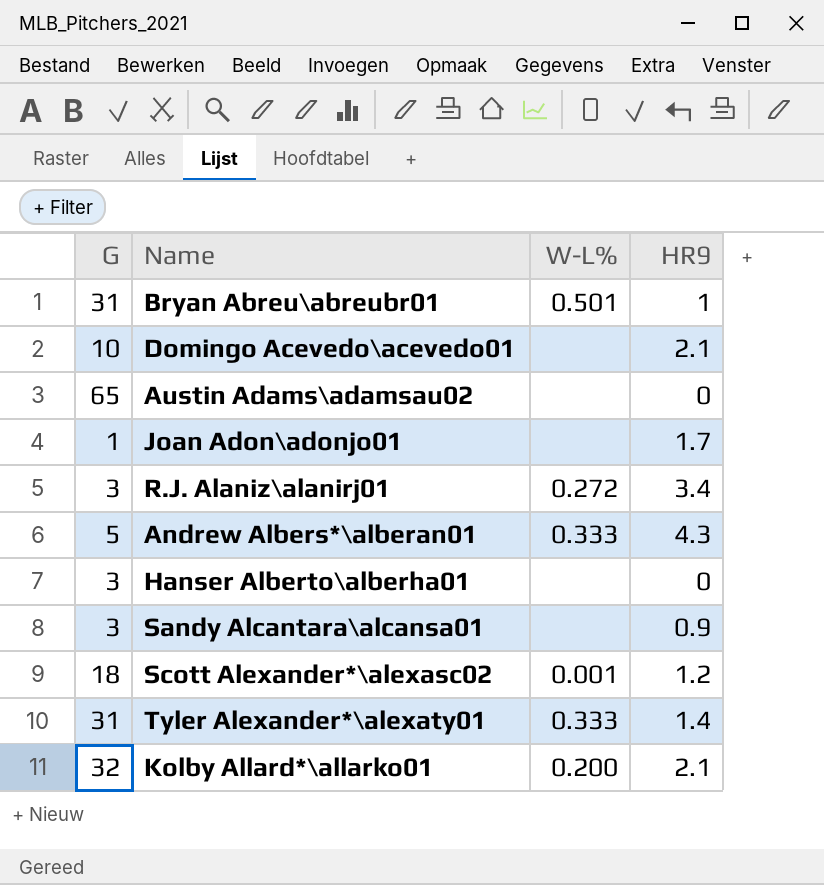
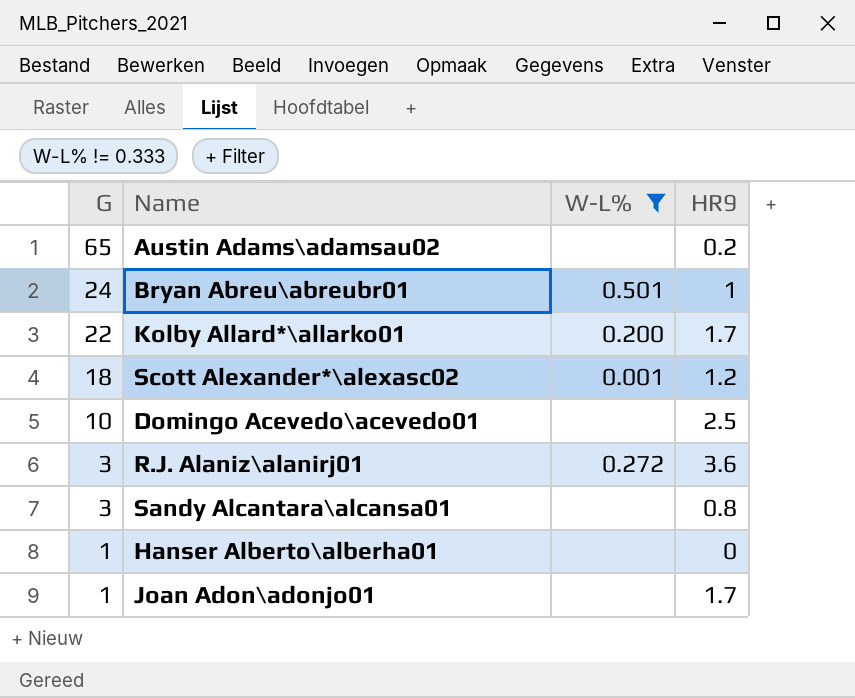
filter: none -> W-L% != 0.333
row order: none -> G descending
Austin Adams\adamsau02 | HR9: 0 -> 0.2
Bryan Abreu\abreubr01 | G: 31 -> 24
Kolby Allard*\allarko01 | G: 32 -> 22
Kolby Allard*\allarko01 | HR9: 2.1 -> 1.7
Domingo Acevedo\acevedo01 | HR9: 2.1 -> 2.5
R.J. Alaniz\alanirj01 | HR9: 3.4 -> 3.6
Sandy Alcantara\alcansa01 | HR9: 0.9 -> 0.8
Hanser Alberto\alberha01 | G: 3 -> 1

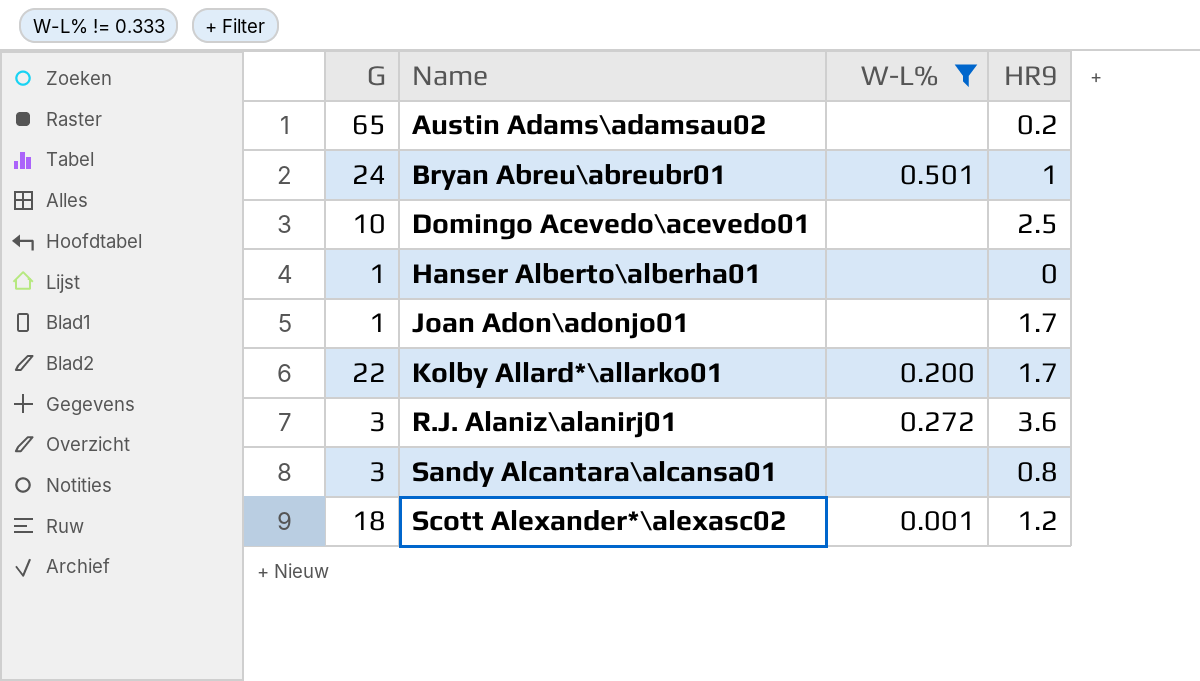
row order: G descending -> Name ascending

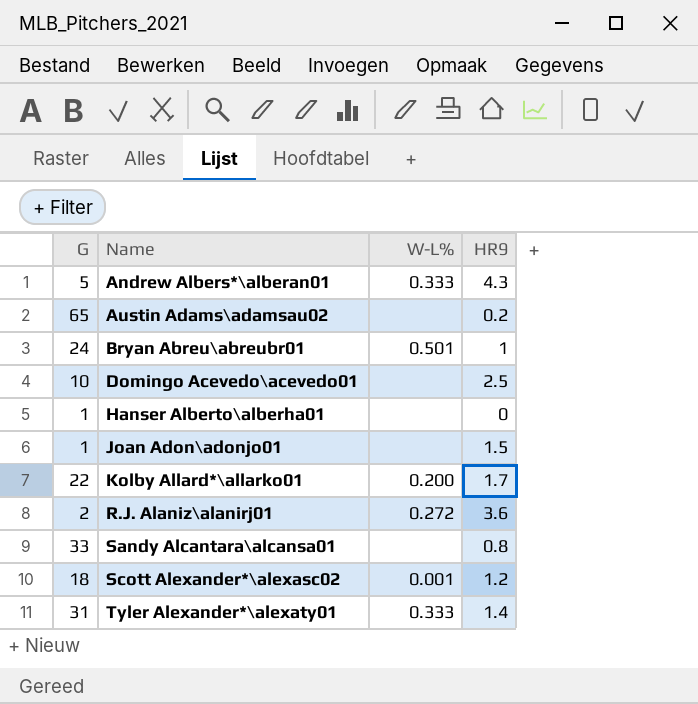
filter: W-L% != 0.333 -> none
Joan Adon\adonjo01 | HR9: 1.7 -> 1.5
R.J. Alaniz\alanirj01 | G: 3 -> 2
Sandy Alcantara\alcansa01 | G: 3 -> 33

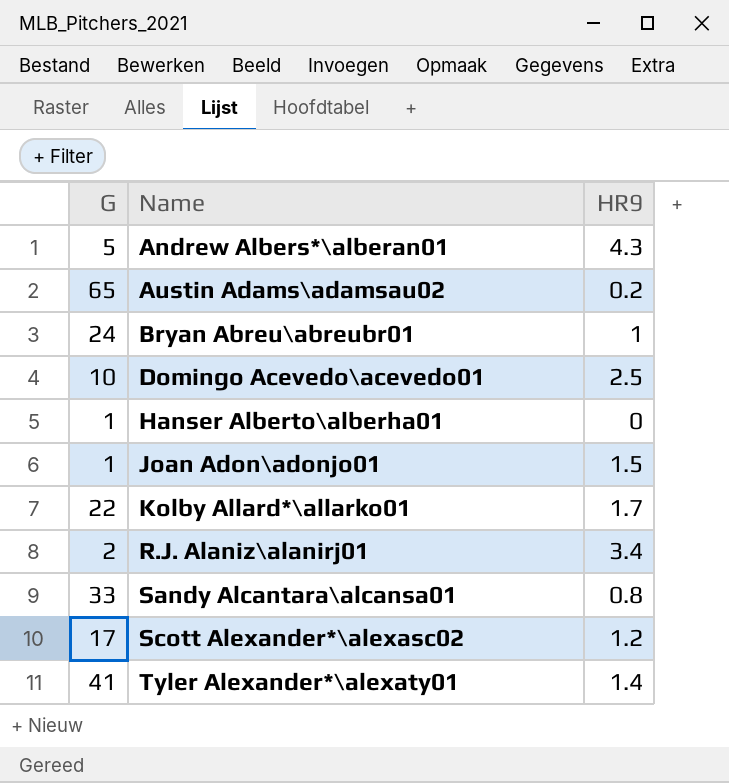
column W-L% | position: 3 -> none
R.J. Alaniz\alanirj01 | HR9: 3.6 -> 3.4
Scott Alexander*\alexasc02 | G: 18 -> 17
Tyler Alexander*\alexaty01 | G: 31 -> 41

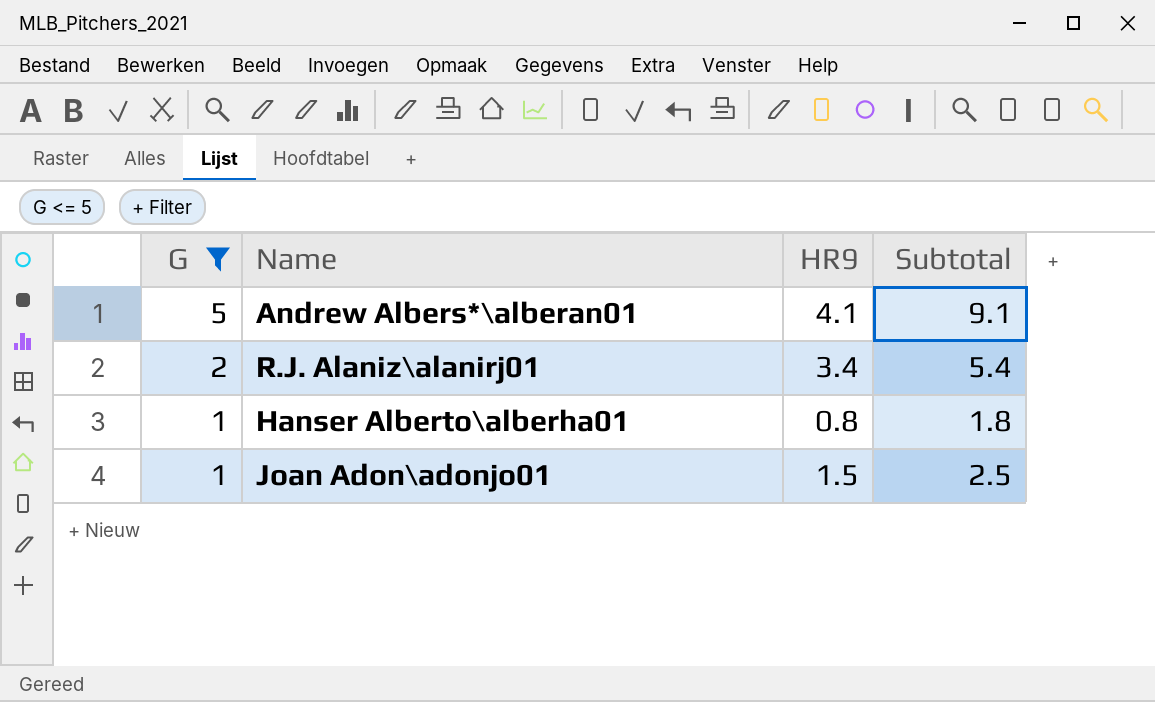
filter: none -> G <= 5
row order: Name ascending -> G descending
column Subtotal | formula: none -> [G] + [HR9]
Andrew Albers*\alberan01 | HR9: 4.3 -> 4.1
Hanser Alberto\alberha01 | HR9: 0 -> 0.8

